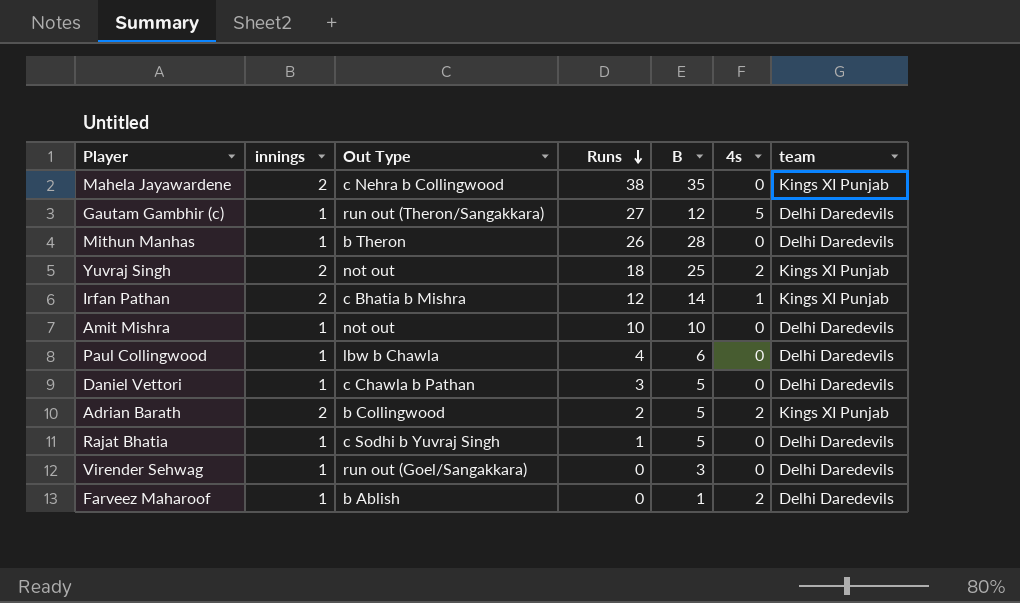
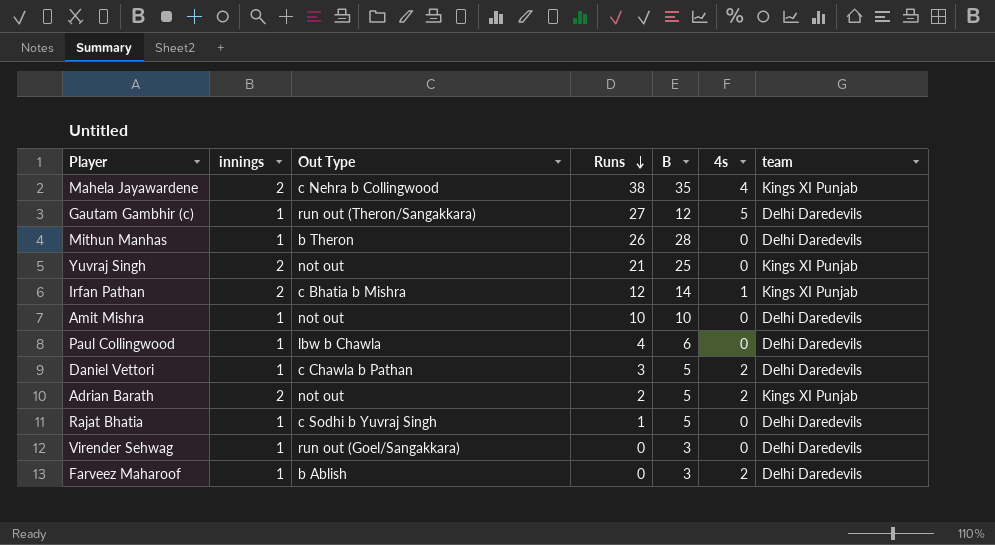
Mahela Jayawardene | 4s: 0 -> 4
Yuvraj Singh | Runs: 18 -> 21
Yuvraj Singh | 4s: 2 -> 0
Daniel Vettori | 4s: 0 -> 2
Adrian Barath | Out Type: b Collingwood -> not out
Farveez Maharoof | B: 1 -> 3

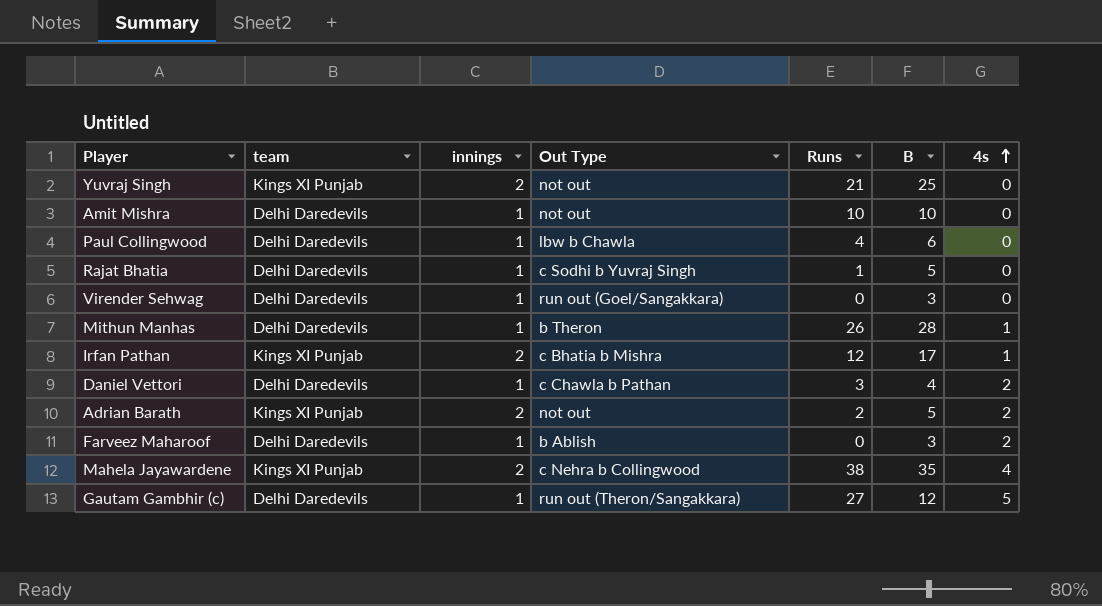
row order: Runs descending -> 4s ascending
column team | position: 7 -> 2
Mithun Manhas | 4s: 0 -> 1
Irfan Pathan | B: 14 -> 17
Daniel Vettori | B: 5 -> 4

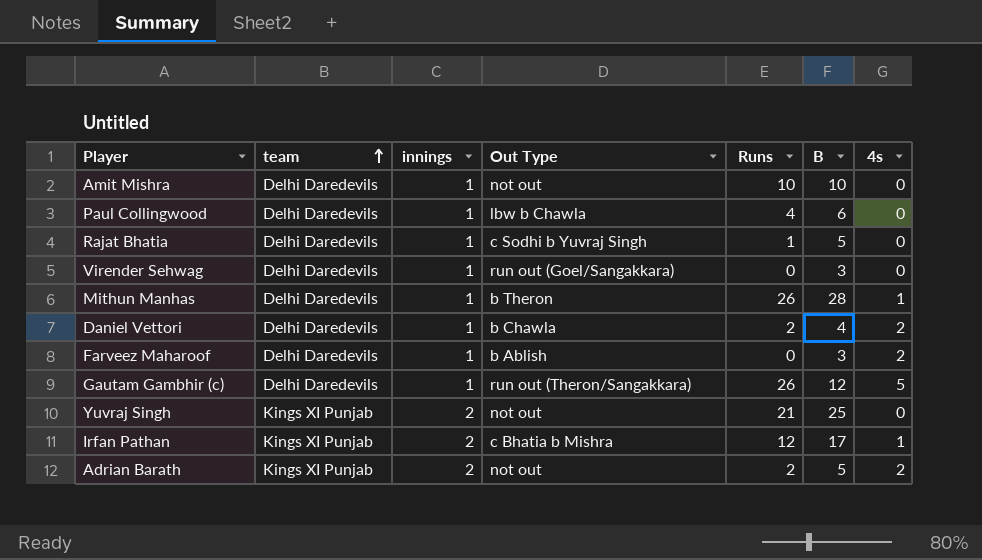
row order: 4s ascending -> team ascending
row Mahela Jayawardene: Kings XI Punjab | 2 | c Nehra b Collingwood | 38 | 35 | 4 -> none
Daniel Vettori | Out Type: c Chawla b Pathan -> b Chawla
Daniel Vettori | Runs: 3 -> 2
Gautam Gambhir (c) | Runs: 27 -> 26

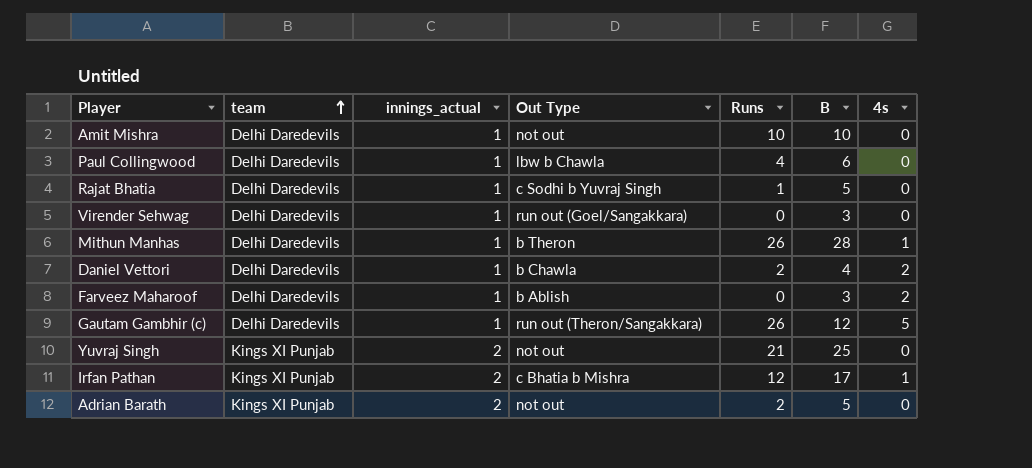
column name: innings -> innings_actual
Adrian Barath | 4s: 2 -> 0

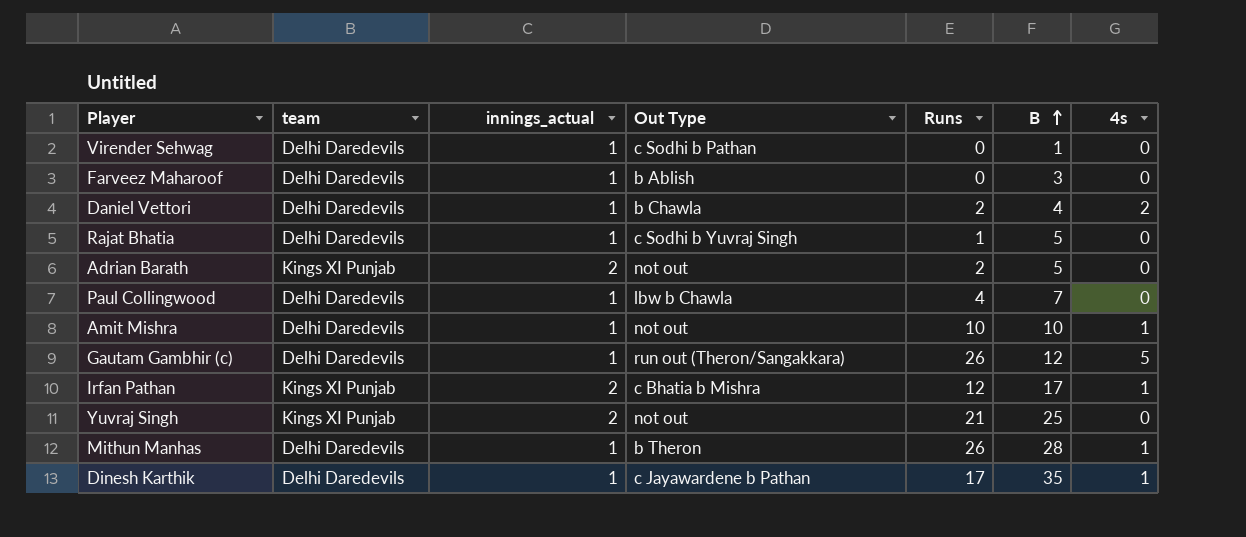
row order: team ascending -> B ascending
Virender Sehwag | Out Type: run out (Goel/Sangakkara) -> c Sodhi b Pathan
Virender Sehwag | B: 3 -> 1
Farveez Maharoof | 4s: 2 -> 0
Paul Collingwood | B: 6 -> 7
Amit Mishra | 4s: 0 -> 1
row Dinesh Karthik: none -> Delhi Daredevils | 1 | c Jayawardene b Pathan | 17 | 35 | 1

